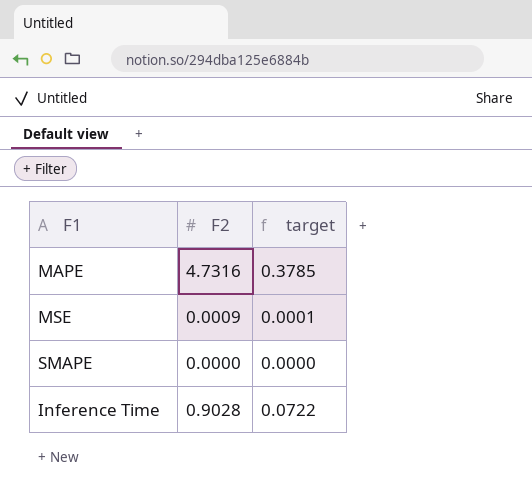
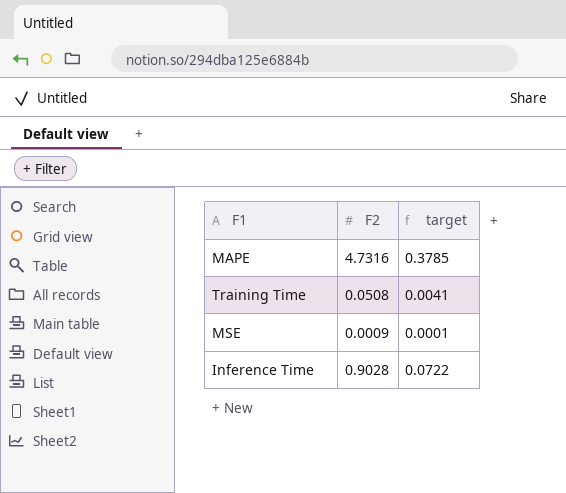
row SMAPE: 0.0000 | 0.0000 -> none
row Training Time: none -> 0.0508 | 0.0041

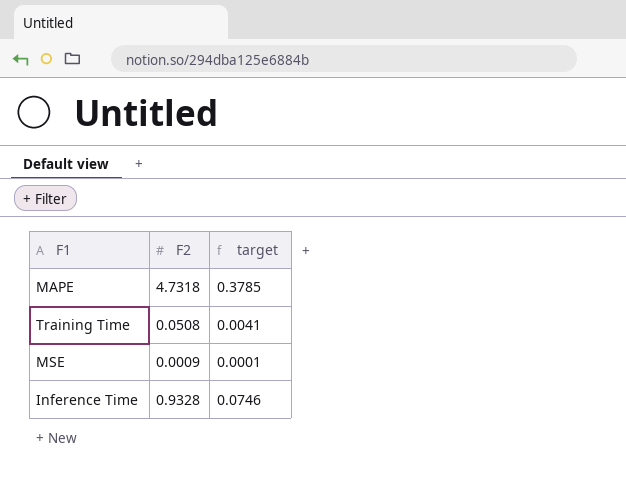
MAPE | F2: 4.7316 -> 4.7318
Inference Time | F2: 0.9028 -> 0.9328
Inference Time | target: 0.0722 -> 0.0746

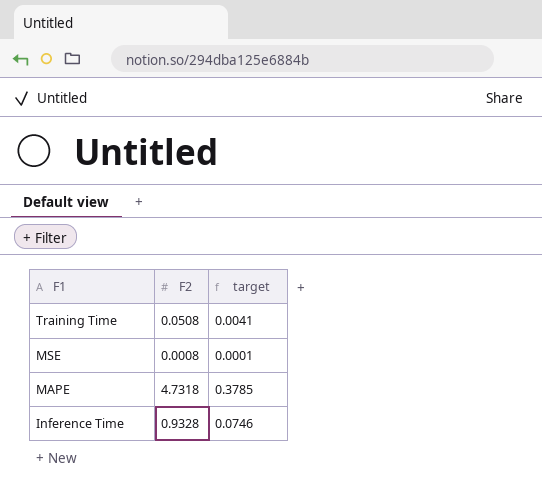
row order: none -> F1 descending
MSE | F2: 0.0009 -> 0.0008

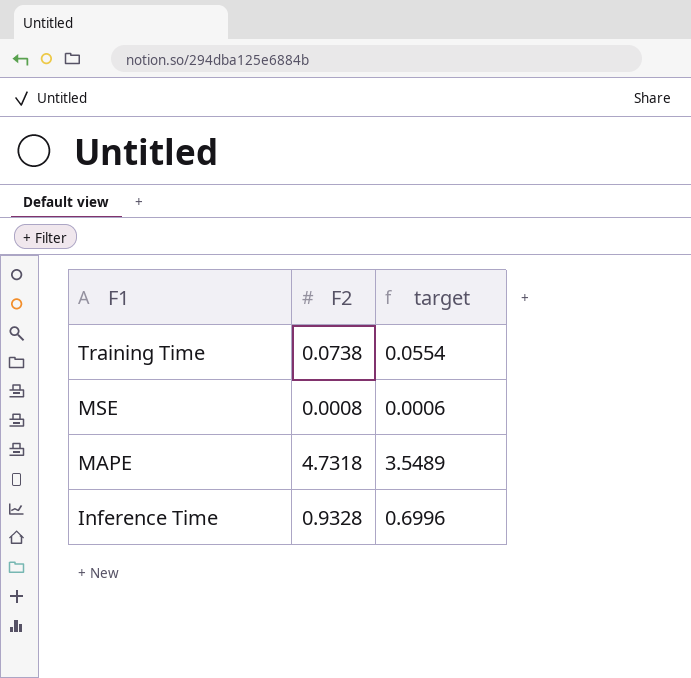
column target | formula: [F2] * 0.08 -> [F2] * 0.75
Training Time | F2: 0.0508 -> 0.0738

